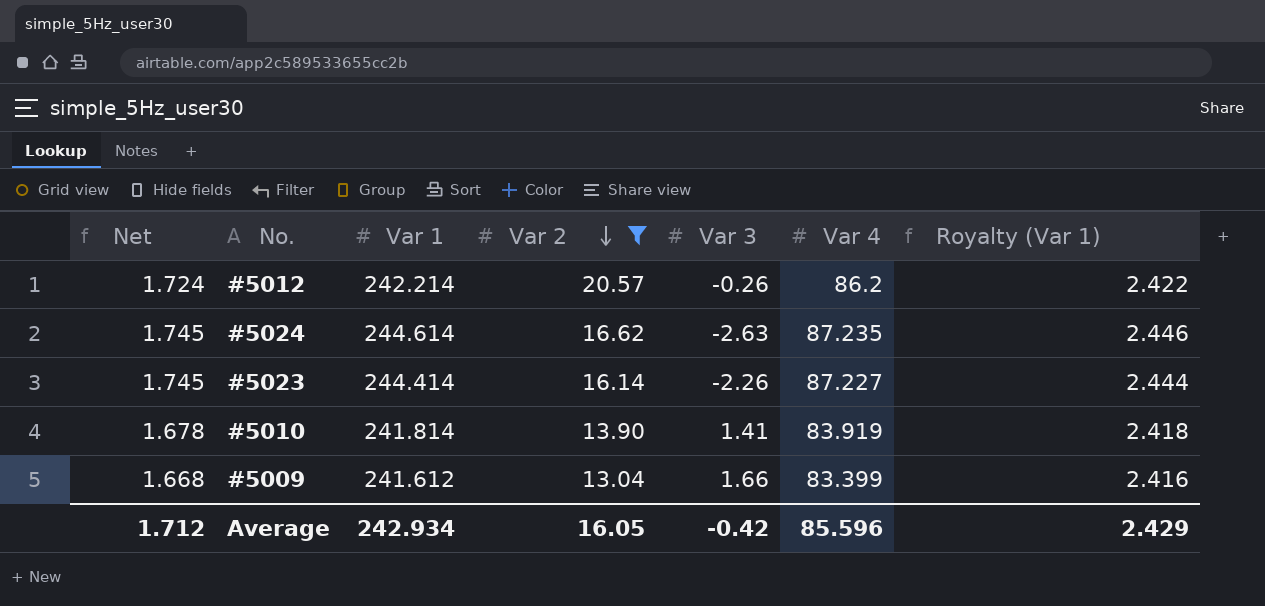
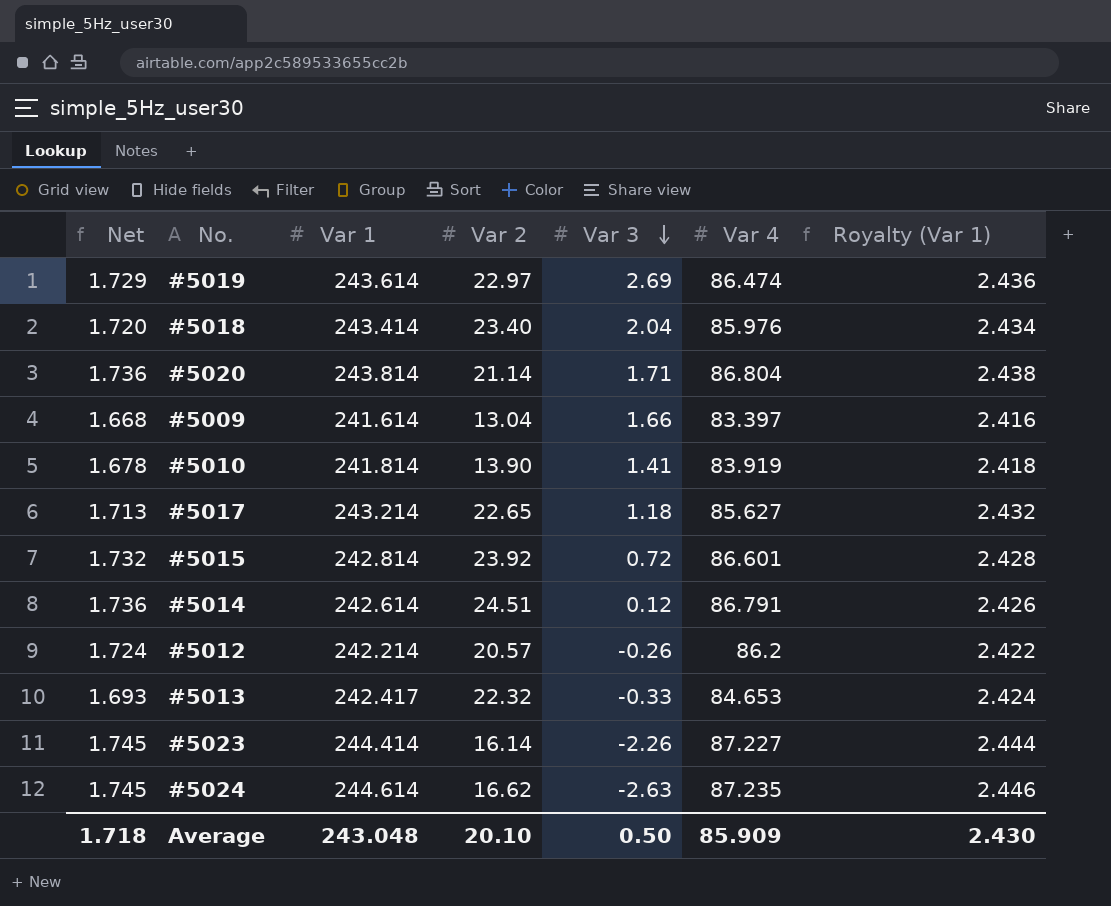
filter: Var 2 <= 20.57 -> none
row order: Var 2 descending -> Var 3 descending
#5009 | Var 1: 241.612 -> 241.614
#5009 | Var 4: 83.399 -> 83.397
Average | Net: 1.712 -> 1.718
Average | Var 1: 242.934 -> 243.048
Average | Var 2: 16.05 -> 20.10
Average | Var 3: -0.42 -> 0.50
Average | Var 4: 85.596 -> 85.909
Average | Royalty (Var 1): 2.429 -> 2.430

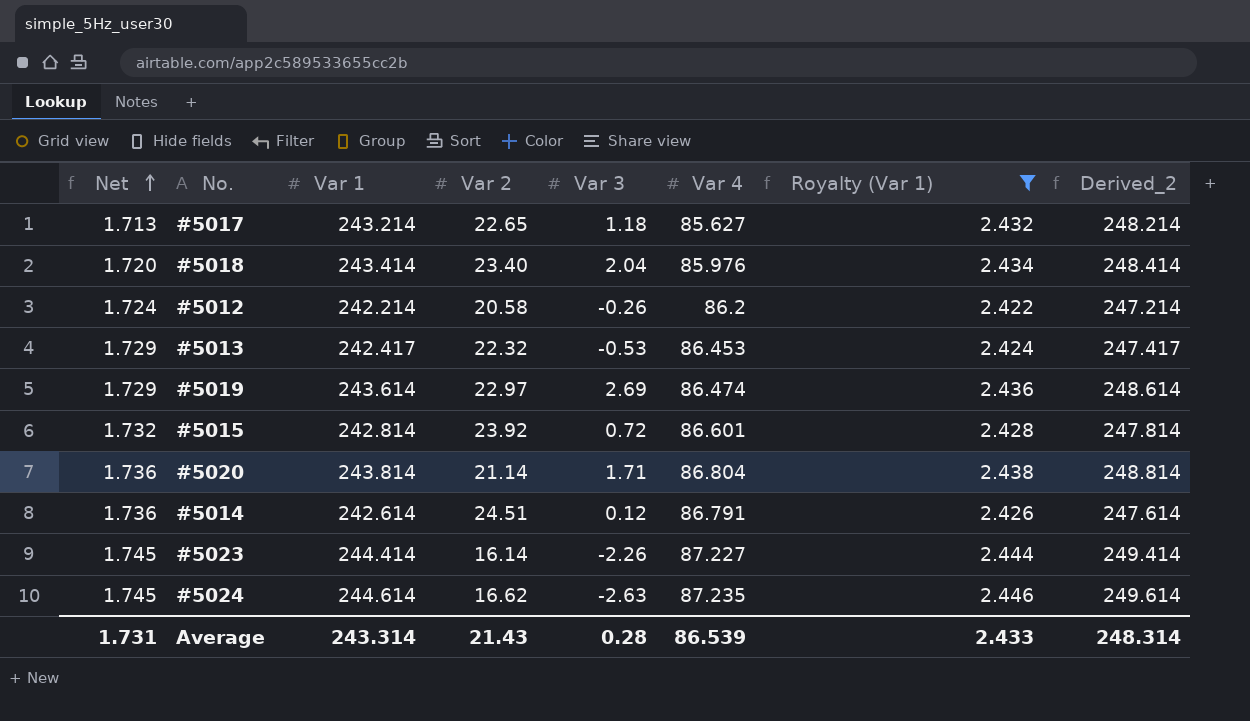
filter: none -> Royalty (Var 1) >= 2.422
row order: Var 3 descending -> Net ascending
column Derived_2 | formula: none -> [Var 1] + 5
#5012 | Var 2: 20.57 -> 20.58
#5013 | Net: 1.693 -> 1.729
#5013 | Var 3: -0.33 -> -0.53
#5013 | Var 4: 84.653 -> 86.453
Average | Net: 1.718 -> 1.731
Average | Var 1: 243.048 -> 243.314
Average | Var 2: 20.10 -> 21.43
Average | Var 3: 0.50 -> 0.28
Average | Var 4: 85.909 -> 86.539
Average | Royalty (Var 1): 2.430 -> 2.433

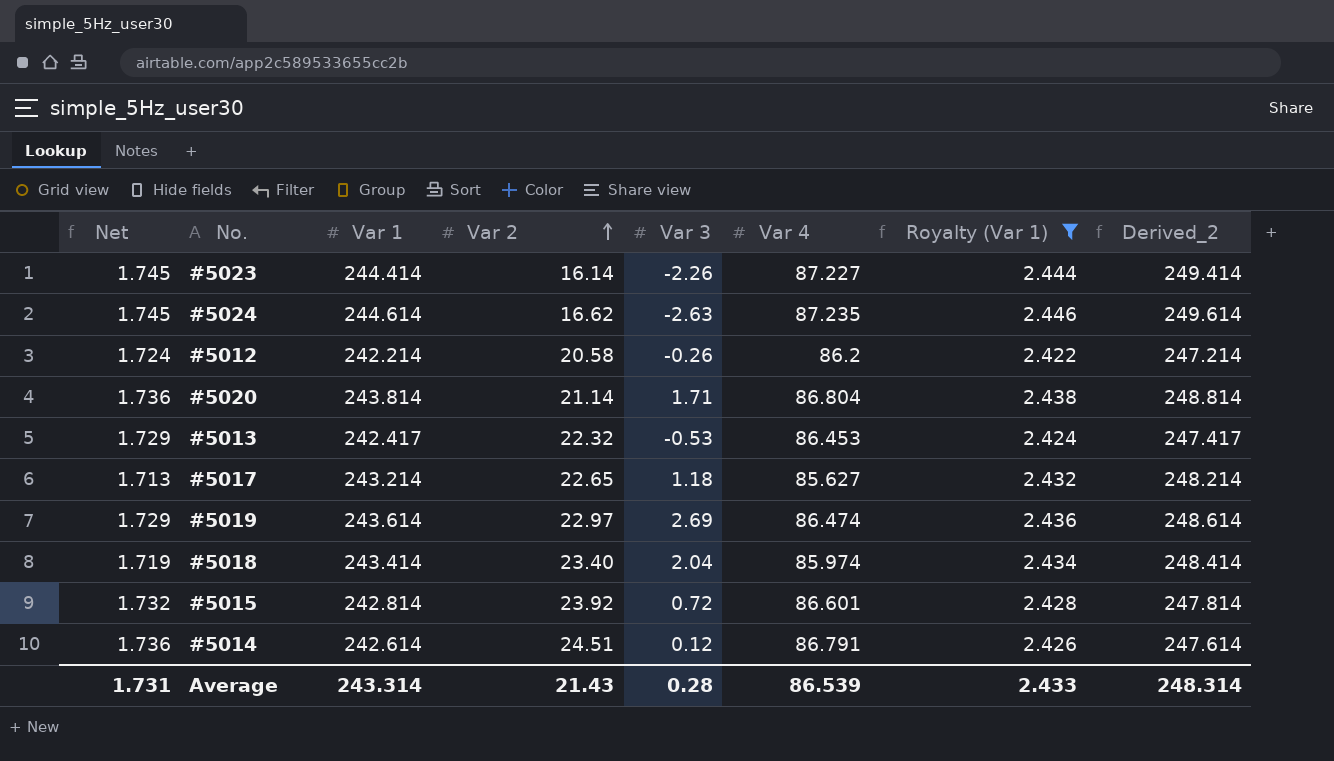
row order: Net ascending -> Var 2 ascending
#5018 | Net: 1.720 -> 1.719
#5018 | Var 4: 85.976 -> 85.974

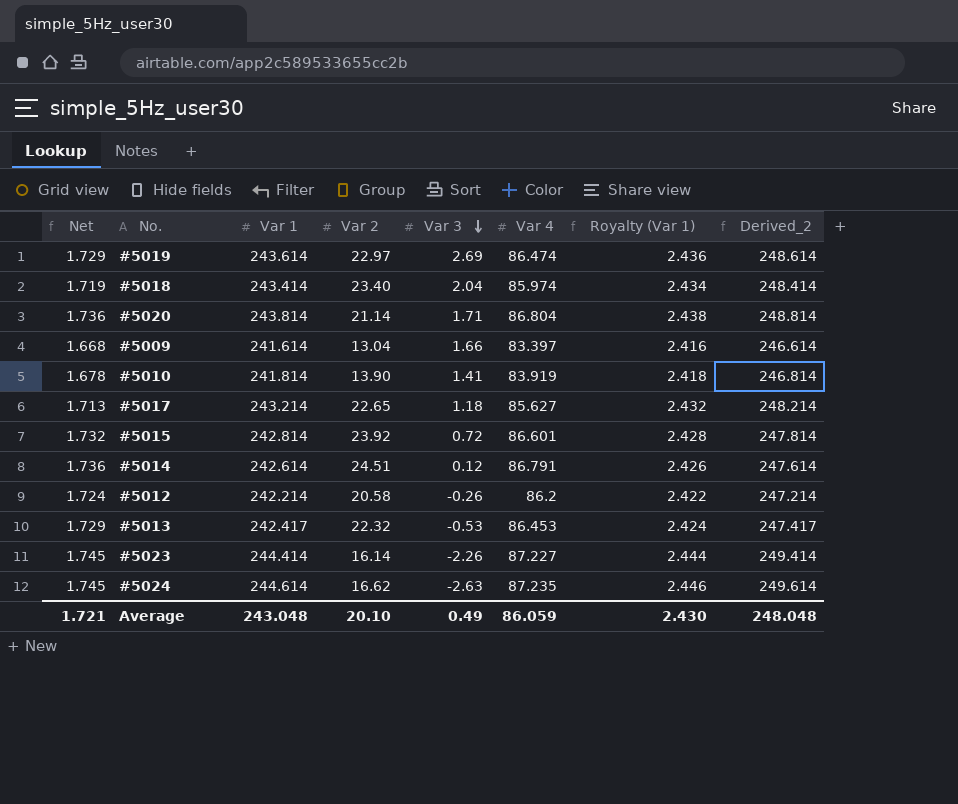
filter: Royalty (Var 1) >= 2.422 -> none
row order: Var 2 ascending -> Var 3 descending
Average | Net: 1.731 -> 1.721
Average | Var 1: 243.314 -> 243.048
Average | Var 2: 21.43 -> 20.10
Average | Var 3: 0.28 -> 0.49
Average | Var 4: 86.539 -> 86.059
Average | Royalty (Var 1): 2.433 -> 2.430
Average | Derived_2: 248.314 -> 248.048

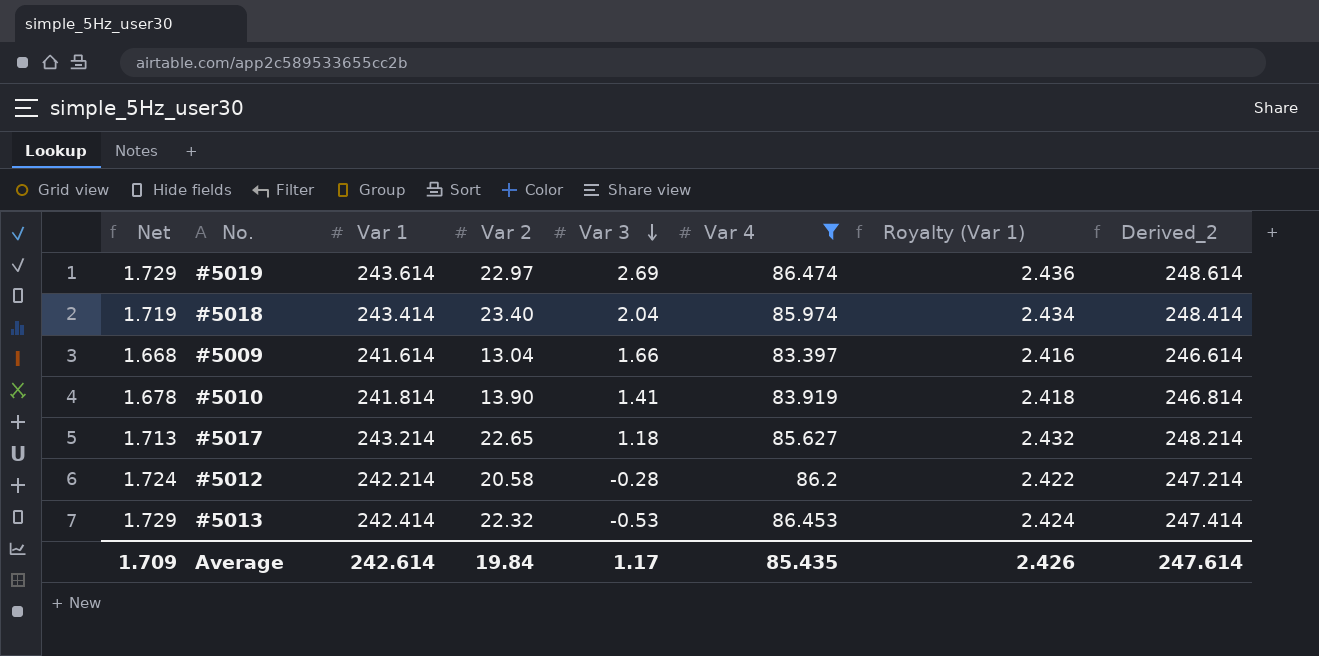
filter: none -> Var 4 <= 86.474
#5012 | Var 3: -0.26 -> -0.28
#5013 | Var 1: 242.417 -> 242.414
#5013 | Derived_2: 247.417 -> 247.414
Average | Net: 1.721 -> 1.709
Average | Var 1: 243.048 -> 242.614
Average | Var 2: 20.10 -> 19.84
Average | Var 3: 0.49 -> 1.17
Average | Var 4: 86.059 -> 85.435
Average | Royalty (Var 1): 2.430 -> 2.426
Average | Derived_2: 248.048 -> 247.614

